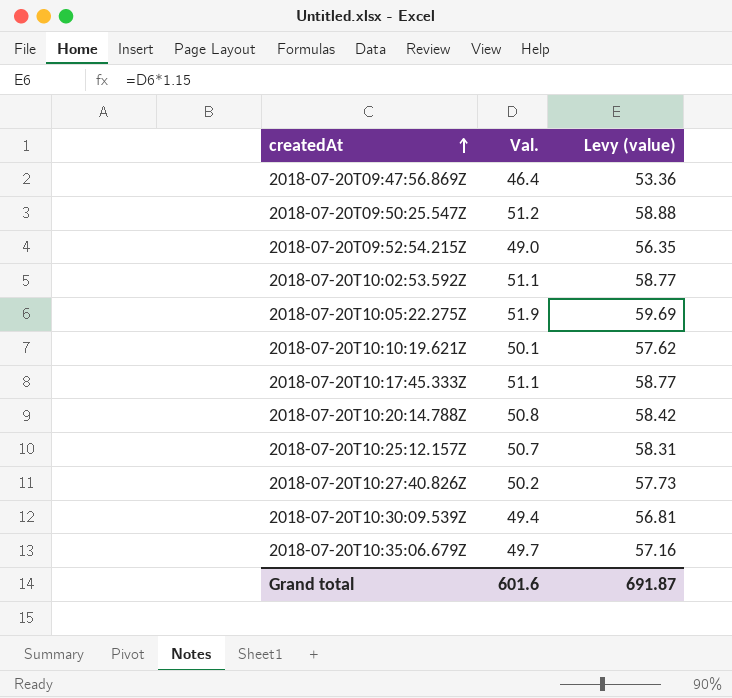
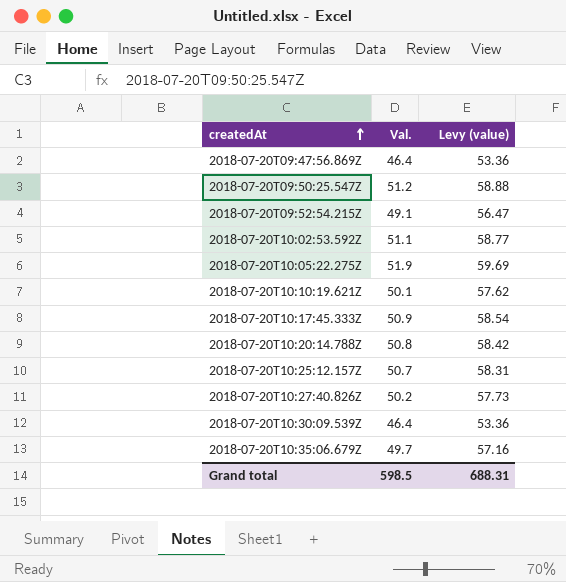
2018-07-20T09:52:54.215Z | Val.: 49.0 -> 49.1
2018-07-20T09:52:54.215Z | Levy (value): 56.35 -> 56.47
2018-07-20T10:17:45.333Z | Val.: 51.1 -> 50.9
2018-07-20T10:17:45.333Z | Levy (value): 58.77 -> 58.54
2018-07-20T10:30:09.539Z | Val.: 49.4 -> 46.4
2018-07-20T10:30:09.539Z | Levy (value): 56.81 -> 53.36
Grand total | Val.: 601.6 -> 598.5
Grand total | Levy (value): 691.87 -> 688.31

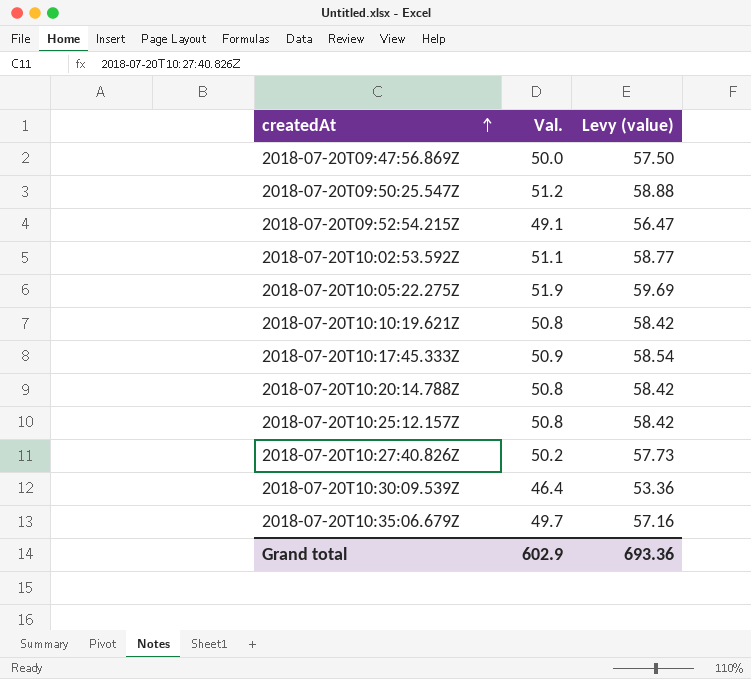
2018-07-20T09:47:56.869Z | Val.: 46.4 -> 50.0
2018-07-20T09:47:56.869Z | Levy (value): 53.36 -> 57.50
2018-07-20T10:10:19.621Z | Val.: 50.1 -> 50.8
2018-07-20T10:10:19.621Z | Levy (value): 57.62 -> 58.42
2018-07-20T10:25:12.157Z | Val.: 50.7 -> 50.8
2018-07-20T10:25:12.157Z | Levy (value): 58.31 -> 58.42
Grand total | Val.: 598.5 -> 602.9
Grand total | Levy (value): 688.31 -> 693.36

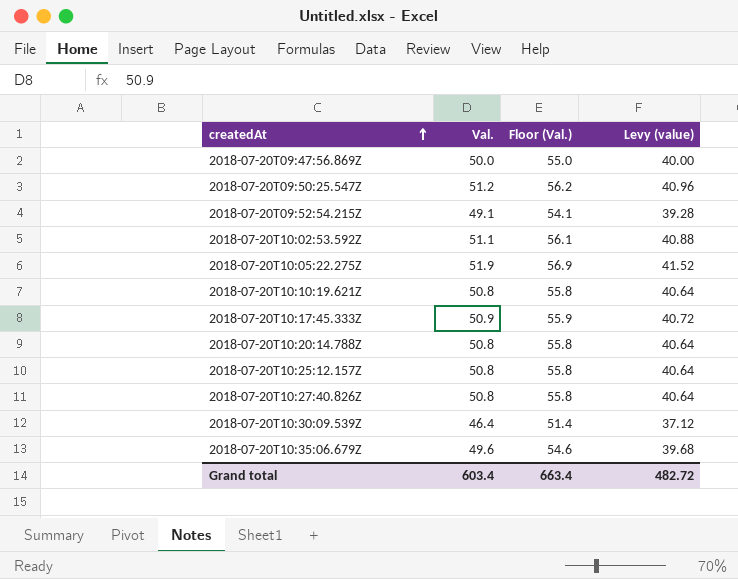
column Floor (Val.) | formula: none -> [Val.] + 5
column Levy (value) | formula: [Val.] * 1.15 -> [Val.] * 0.8
2018-07-20T10:27:40.826Z | Val.: 50.2 -> 50.8
2018-07-20T10:35:06.679Z | Val.: 49.7 -> 49.6
Grand total | Val.: 602.9 -> 603.4
Grand total | Levy (value): 693.36 -> 482.72

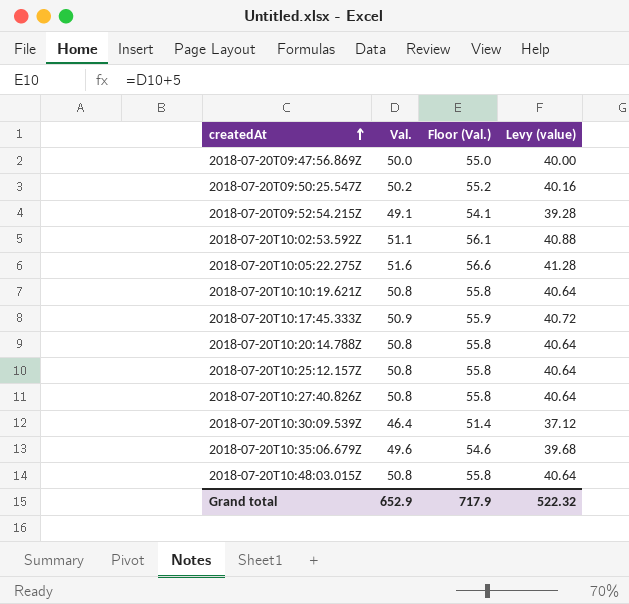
2018-07-20T09:50:25.547Z | Val.: 51.2 -> 50.2
2018-07-20T09:50:25.547Z | Floor (Val.): 56.2 -> 55.2
2018-07-20T09:50:25.547Z | Levy (value): 40.96 -> 40.16
2018-07-20T10:05:22.275Z | Val.: 51.9 -> 51.6
2018-07-20T10:05:22.275Z | Floor (Val.): 56.9 -> 56.6
2018-07-20T10:05:22.275Z | Levy (value): 41.52 -> 41.28
row 2018-07-20T10:48:03.015Z: none -> 50.8 | 55.8 | 40.64
Grand total | Val.: 603.4 -> 652.9
Grand total | Floor (Val.): 663.4 -> 717.9
Grand total | Levy (value): 482.72 -> 522.32

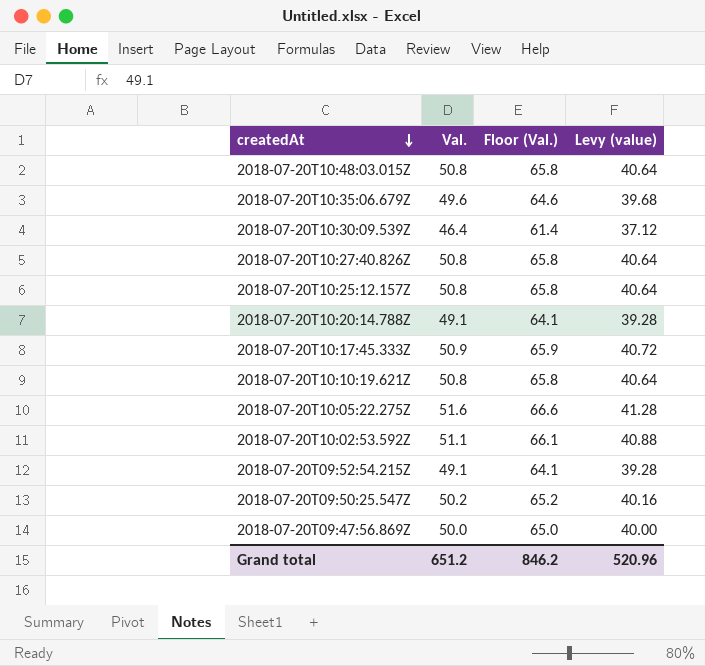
row order: createdAt ascending -> createdAt descending
column Floor (Val.) | formula: [Val.] + 5 -> [Val.] + 15
2018-07-20T10:20:14.788Z | Val.: 50.8 -> 49.1
2018-07-20T10:20:14.788Z | Levy (value): 40.64 -> 39.28
Grand total | Val.: 652.9 -> 651.2
Grand total | Floor (Val.): 717.9 -> 846.2
Grand total | Levy (value): 522.32 -> 520.96

